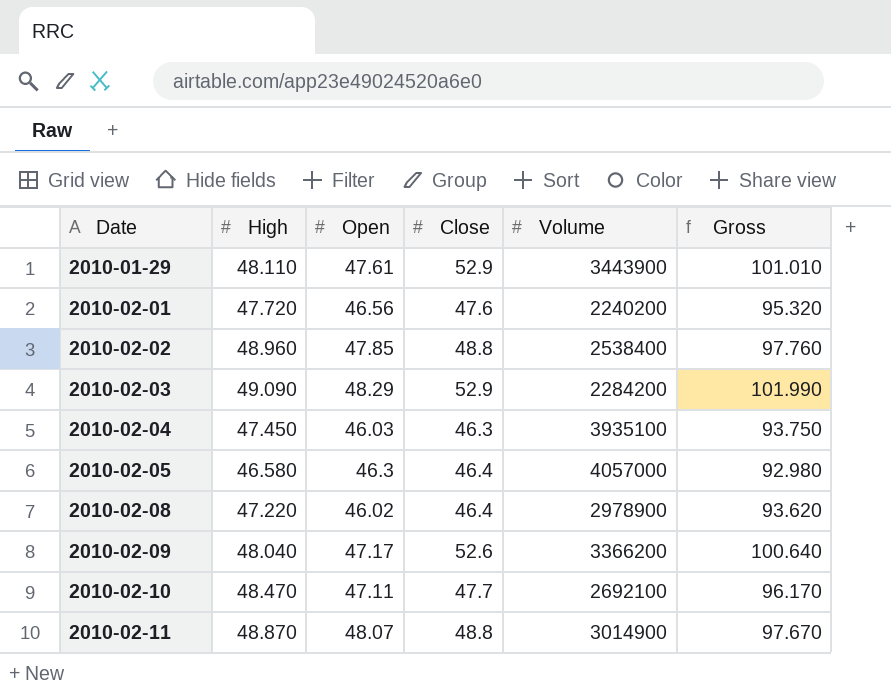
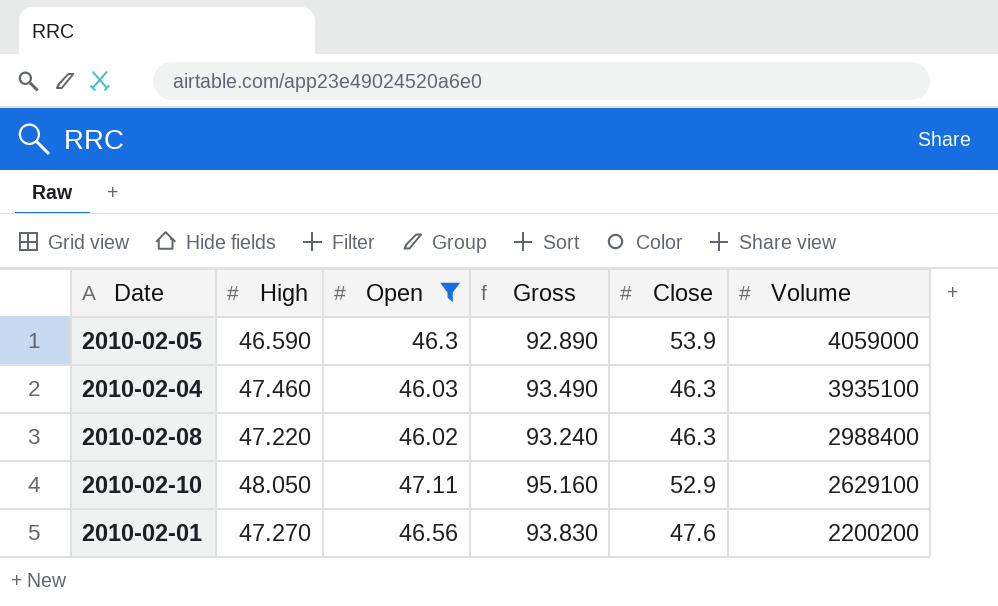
filter: none -> Open <= 47.11
row order: Date ascending -> Volume descending
column Gross | formula: [High] + [Close] -> [High] + [Open]
column Gross | position: 6 -> 4
2010-02-05 | High: 46.580 -> 46.590
2010-02-05 | Close: 46.4 -> 53.9
2010-02-05 | Volume: 4057000 -> 4059000
2010-02-04 | High: 47.450 -> 47.460
2010-02-08 | Close: 46.4 -> 46.3
2010-02-08 | Volume: 2978900 -> 2988400
2010-02-10 | High: 48.470 -> 48.050
2010-02-10 | Close: 47.7 -> 52.9
2010-02-10 | Volume: 2692100 -> 2629100
2010-02-01 | High: 47.720 -> 47.270
2010-02-01 | Volume: 2240200 -> 2200200

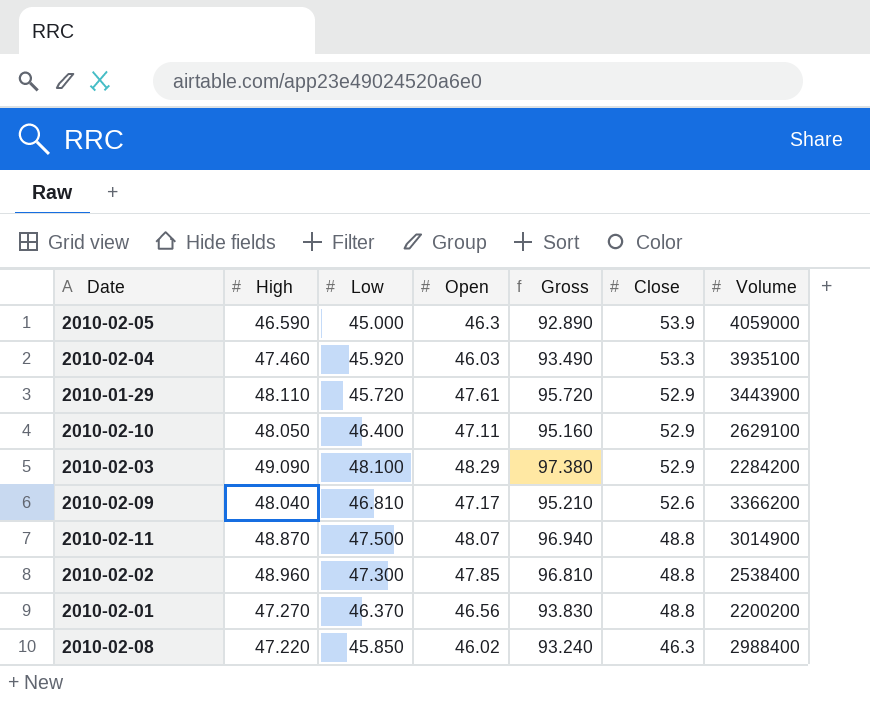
filter: Open <= 47.11 -> none
row order: Volume descending -> Close descending
column Low | position: none -> 3
2010-02-04 | Close: 46.3 -> 53.3
2010-02-01 | Close: 47.6 -> 48.8

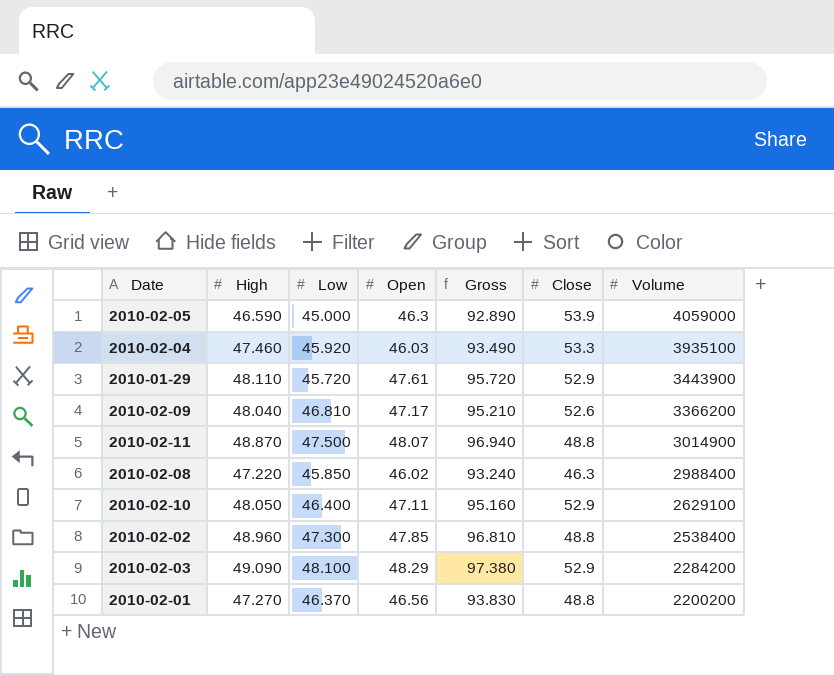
row order: Close descending -> Volume descending

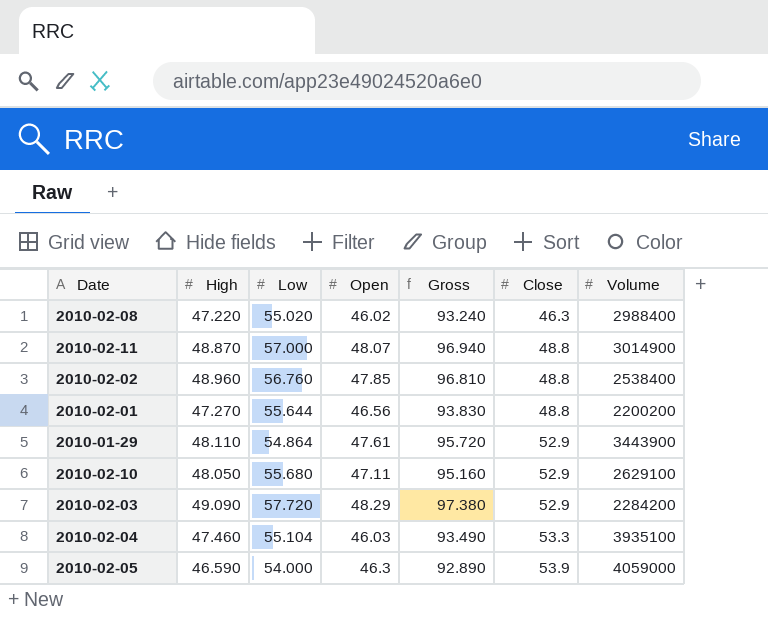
row order: Volume descending -> Close ascending
row 2010-02-09: 48.040 | 46.810 | 47.17 | 95.210 | 52.6 | 3366200 -> none
2010-02-08 | Low: 45.850 -> 55.020
2010-02-11 | Low: 47.500 -> 57.000
2010-02-02 | Low: 47.300 -> 56.760
2010-02-01 | Low: 46.370 -> 55.644
2010-01-29 | Low: 45.720 -> 54.864
2010-02-10 | Low: 46.400 -> 55.680
2010-02-03 | Low: 48.100 -> 57.720
2010-02-04 | Low: 45.920 -> 55.104
2010-02-05 | Low: 45.000 -> 54.000

